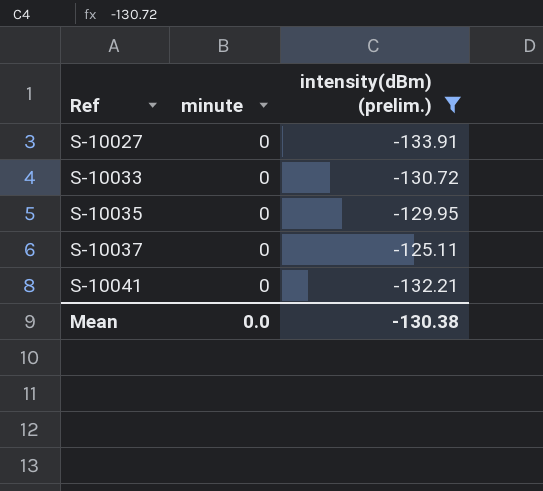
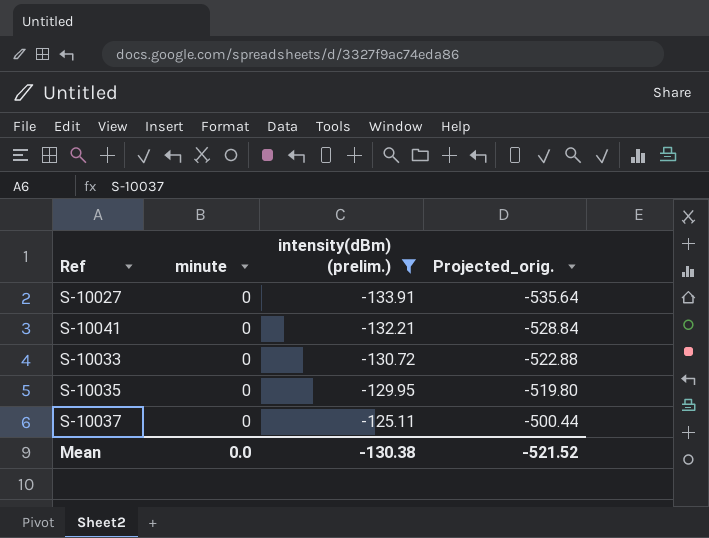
row order: Ref ascending -> intensity(dBm) (prelim.) ascending
column Projected_orig. | formula: none -> [intensity(dBm) (prelim.)] * 4

